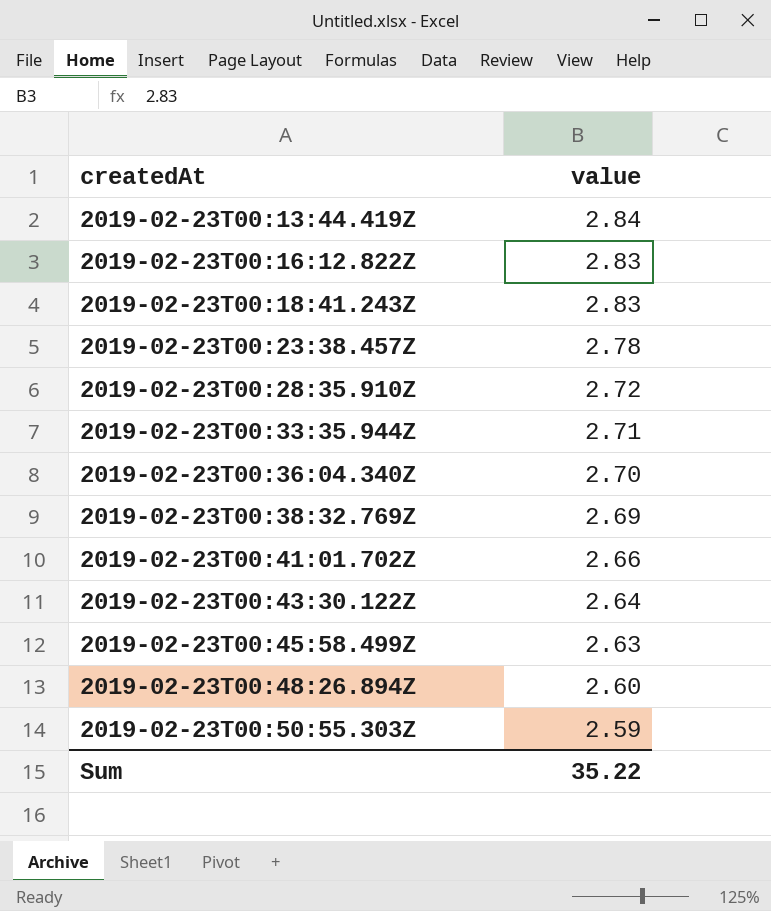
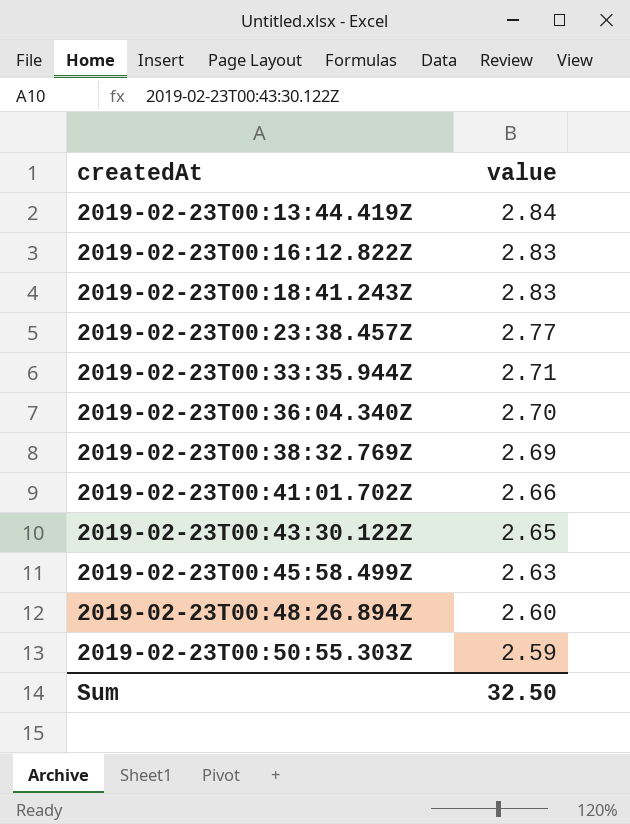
row 2019-02-23T00:28:35.910Z: 2.72 -> none
2019-02-23T00:23:38.457Z | value: 2.78 -> 2.77
2019-02-23T00:43:30.122Z | value: 2.64 -> 2.65
Sum | value: 35.22 -> 32.50

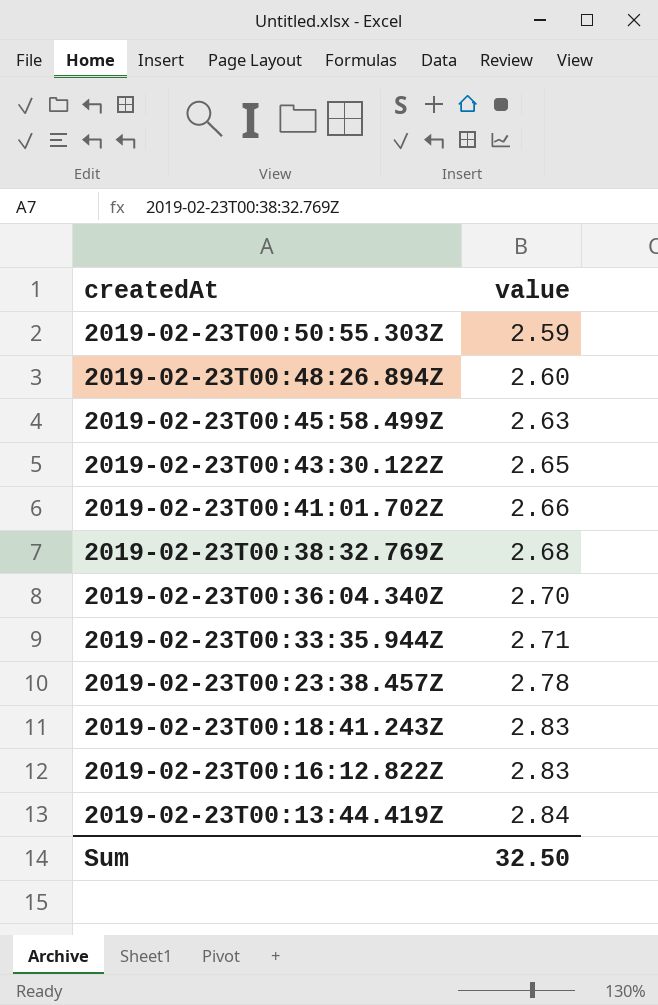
row order: createdAt ascending -> createdAt descending
2019-02-23T00:38:32.769Z | value: 2.69 -> 2.68
2019-02-23T00:23:38.457Z | value: 2.77 -> 2.78

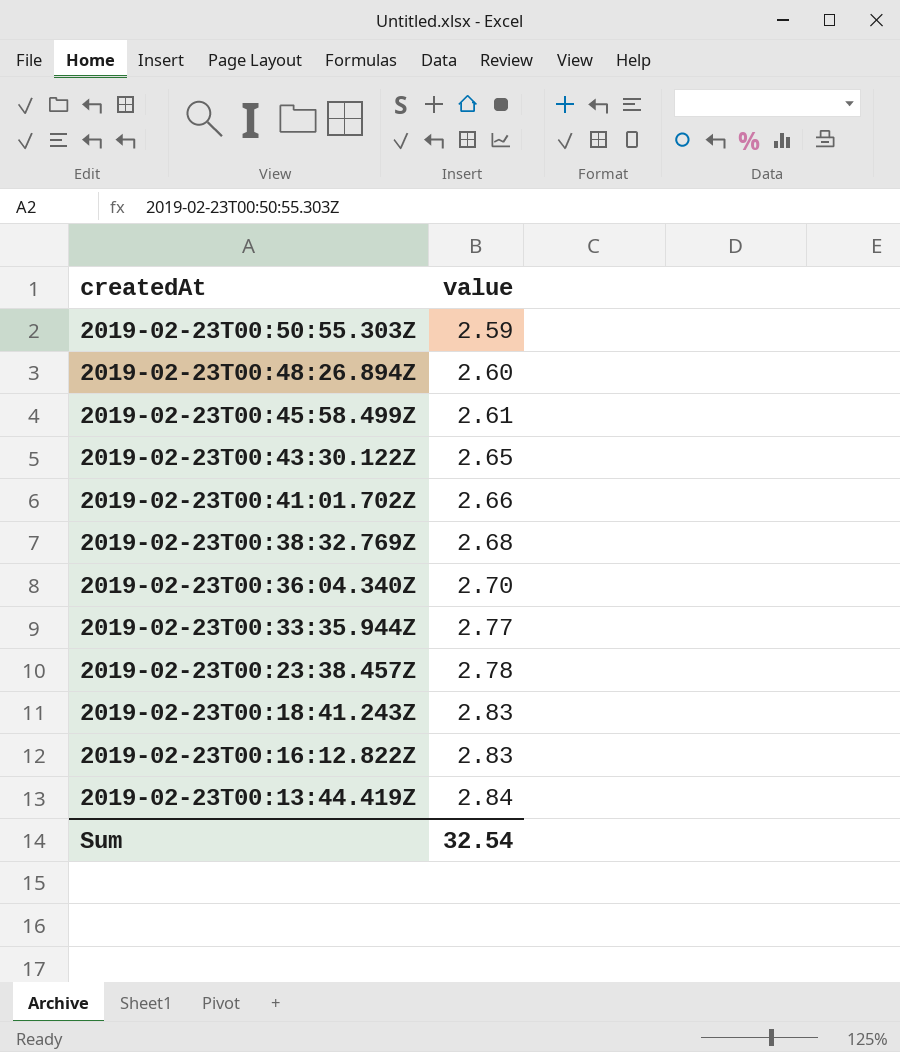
2019-02-23T00:45:58.499Z | value: 2.63 -> 2.61
2019-02-23T00:33:35.944Z | value: 2.71 -> 2.77
Sum | value: 32.50 -> 32.54

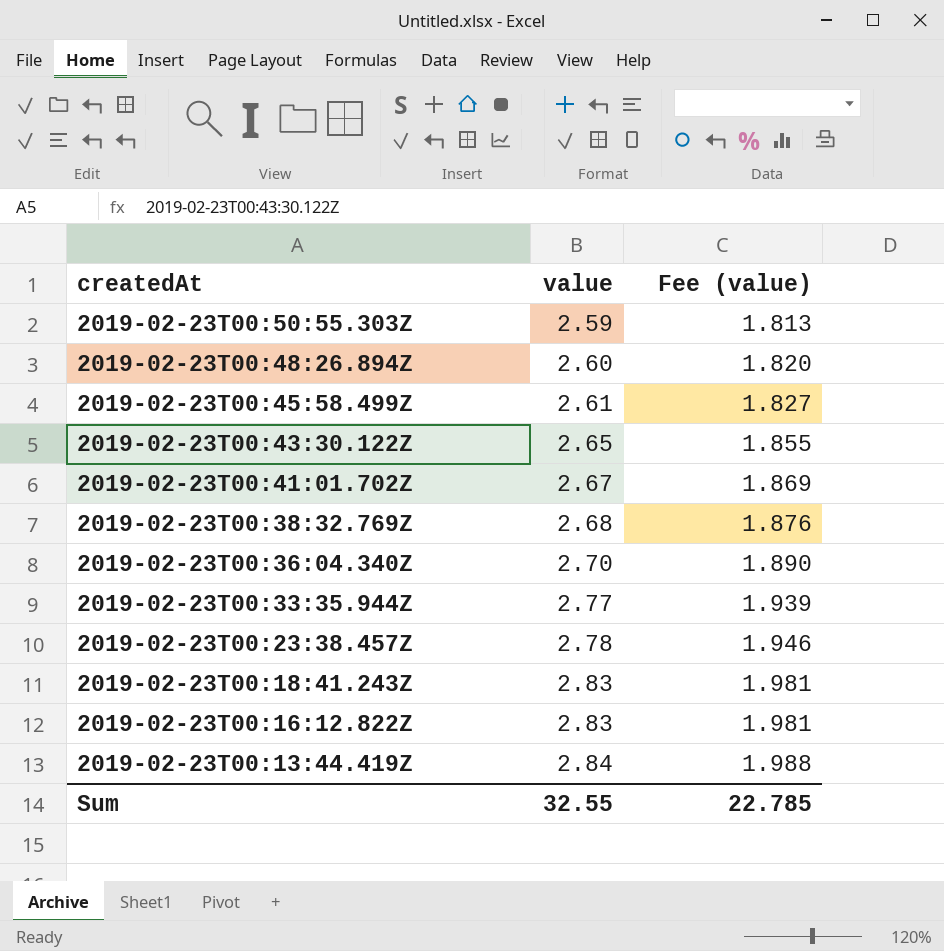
column Fee (value) | formula: none -> [value] * 0.7
2019-02-23T00:41:01.702Z | value: 2.66 -> 2.67
Sum | value: 32.54 -> 32.55

